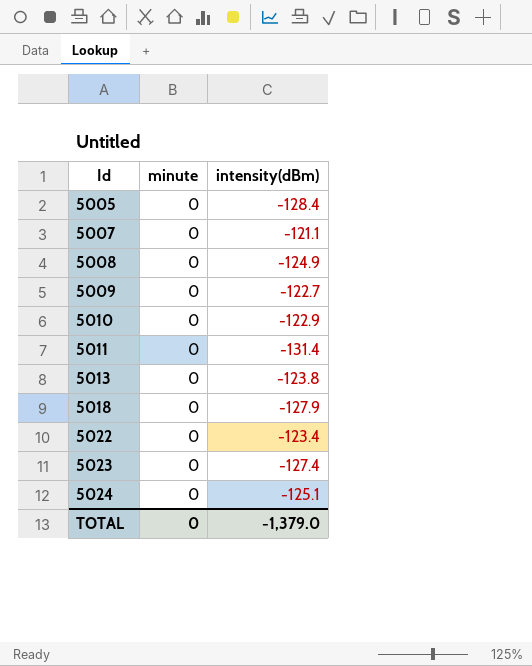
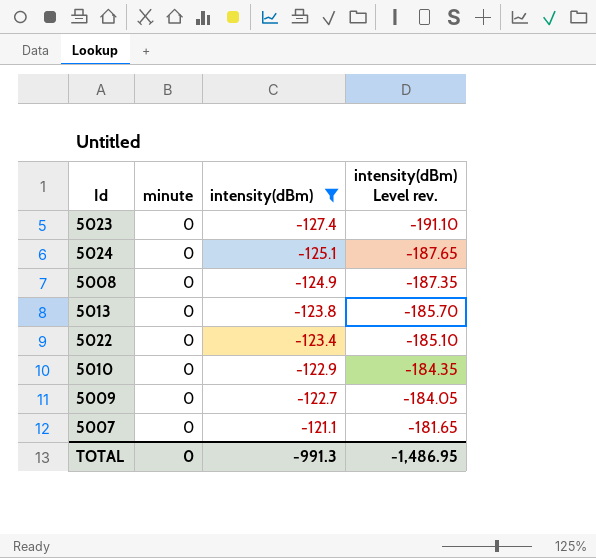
filter: none -> intensity(dBm) >= -127.4
row order: Id ascending -> intensity(dBm) ascending
column intensity(dBm) Level rev. | formula: none -> [intensity(dBm)] * 1.5
TOTAL | intensity(dBm): -1,379.0 -> -991.3

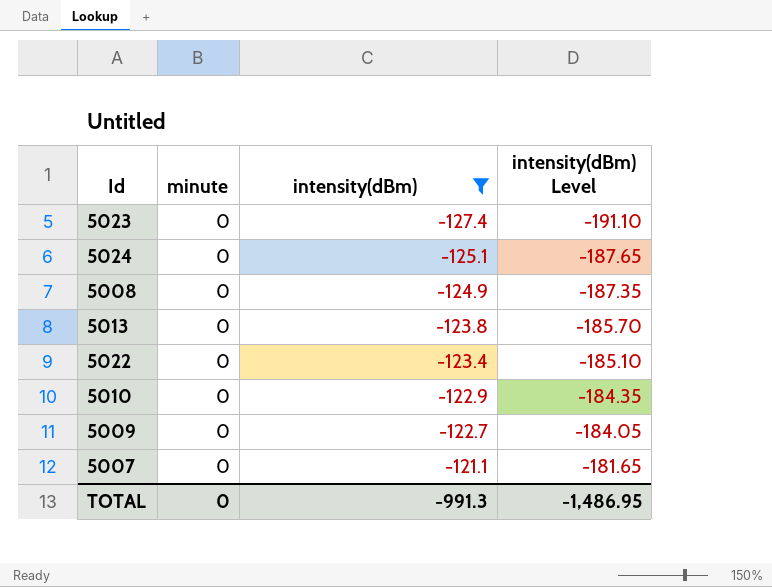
column name: intensity(dBm) Level rev. -> intensity(dBm) Level

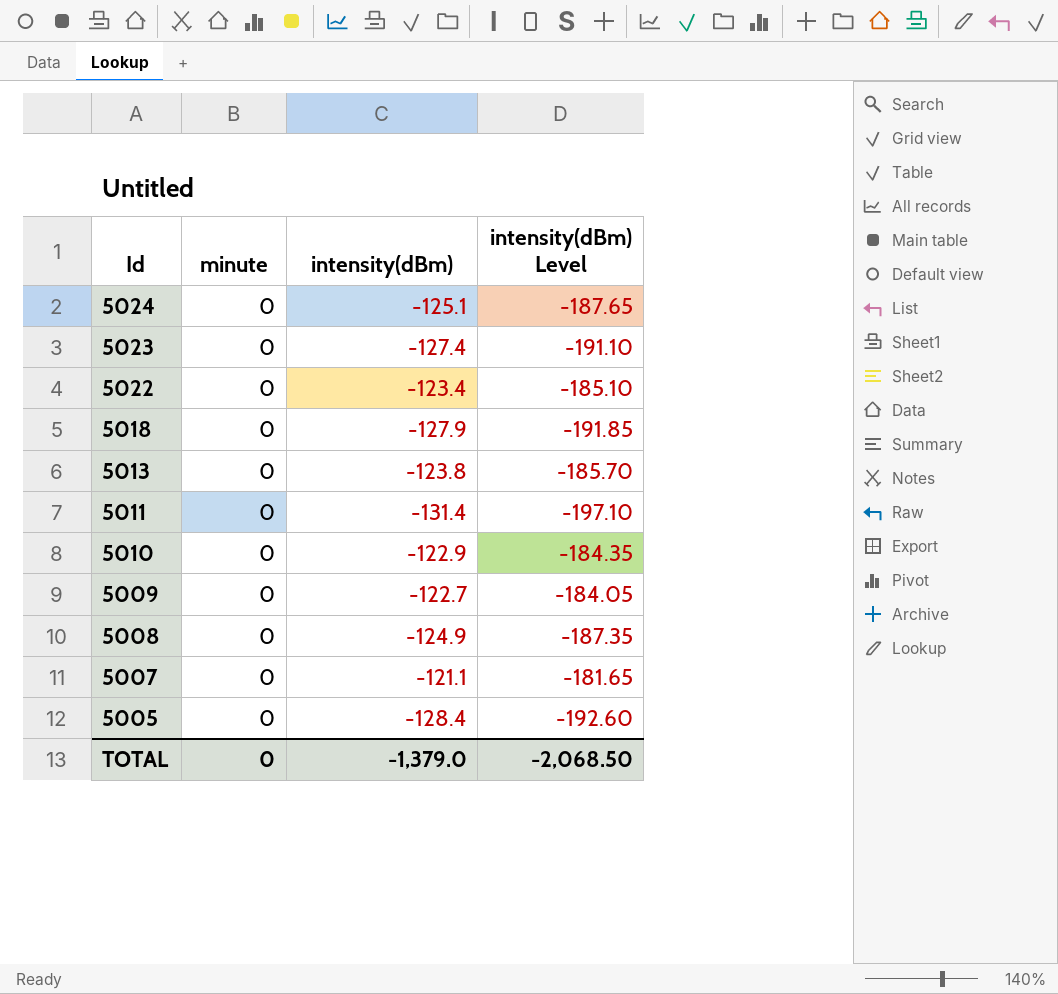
filter: intensity(dBm) >= -127.4 -> none
row order: intensity(dBm) ascending -> Id descending
TOTAL | intensity(dBm): -991.3 -> -1,379.0
TOTAL | intensity(dBm) Level: -1,486.95 -> -2,068.50

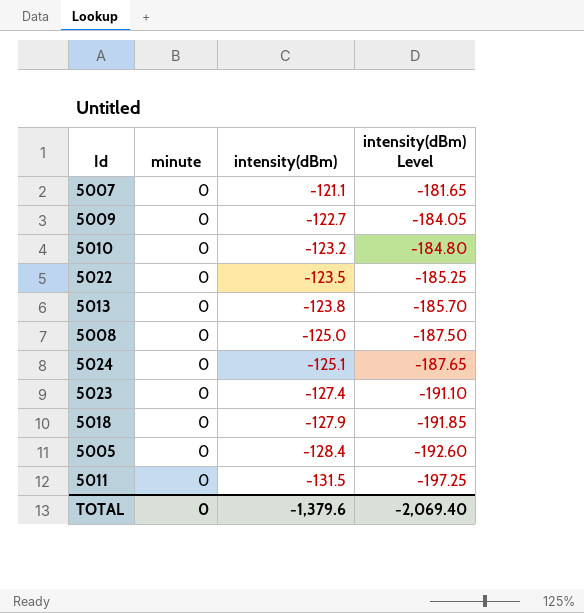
row order: Id descending -> intensity(dBm) descending
5010 | intensity(dBm): -122.9 -> -123.2
5010 | intensity(dBm) Level: -184.35 -> -184.80
5022 | intensity(dBm): -123.4 -> -123.5
5022 | intensity(dBm) Level: -185.10 -> -185.25
5008 | intensity(dBm): -124.9 -> -125.0
5008 | intensity(dBm) Level: -187.35 -> -187.50
5011 | intensity(dBm): -131.4 -> -131.5
5011 | intensity(dBm) Level: -197.10 -> -197.25
TOTAL | intensity(dBm): -1,379.0 -> -1,379.6
TOTAL | intensity(dBm) Level: -2,068.50 -> -2,069.40

